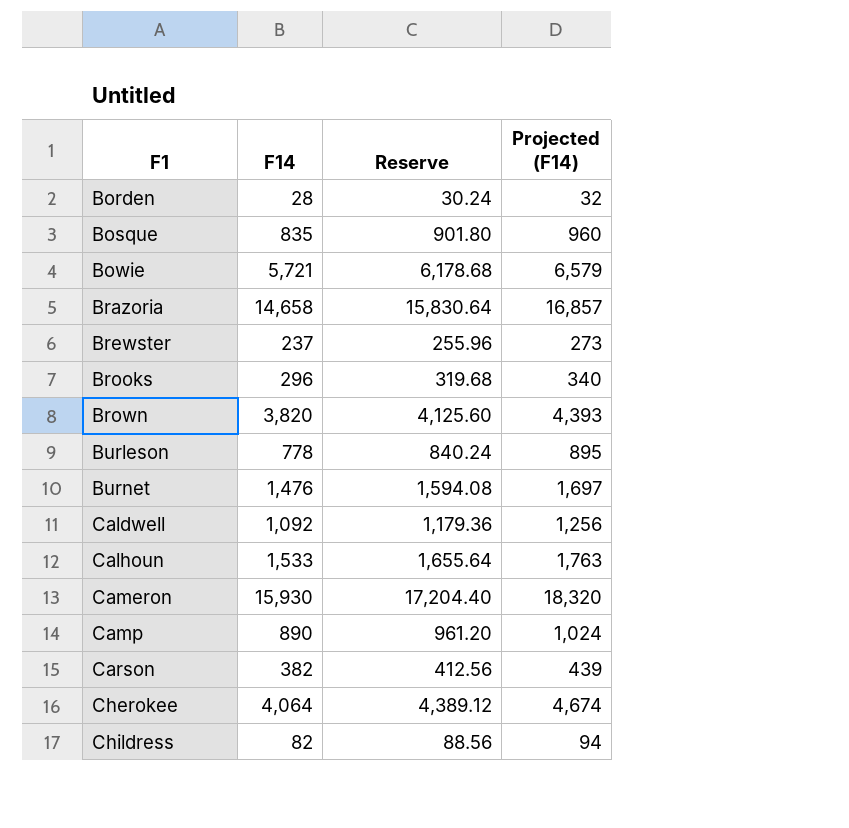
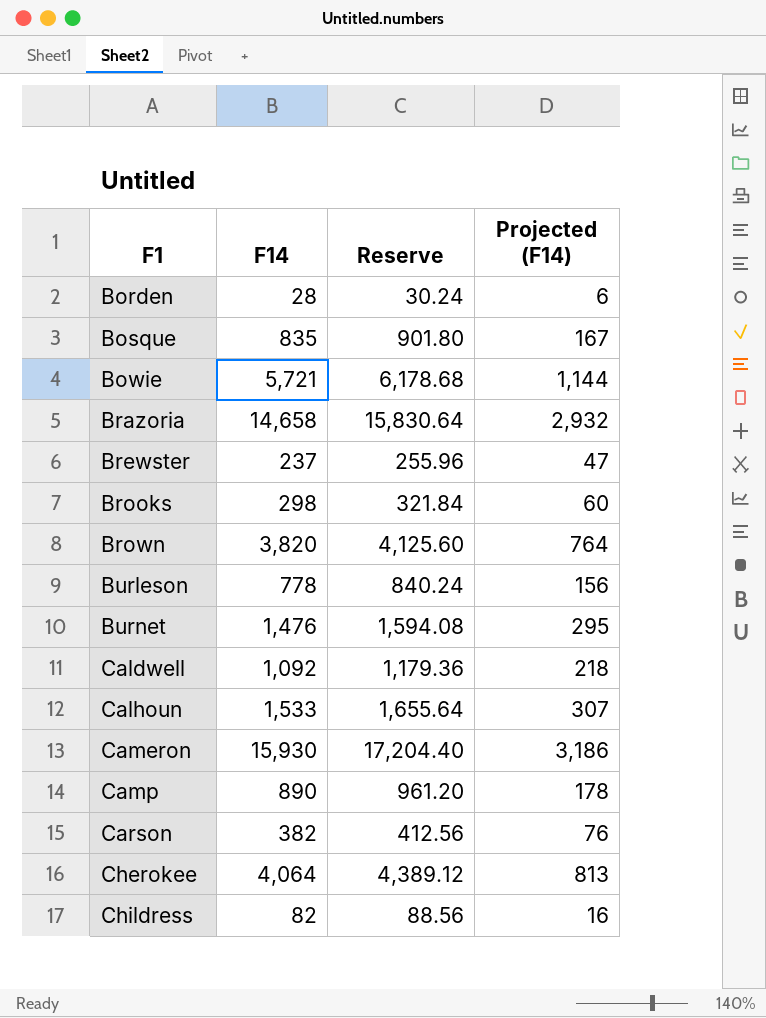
column Projected (F14) | formula: [F14] * 1.15 -> [F14] * 0.2
Brooks | F14: 296 -> 298
Brooks | Reserve: 319.68 -> 321.84

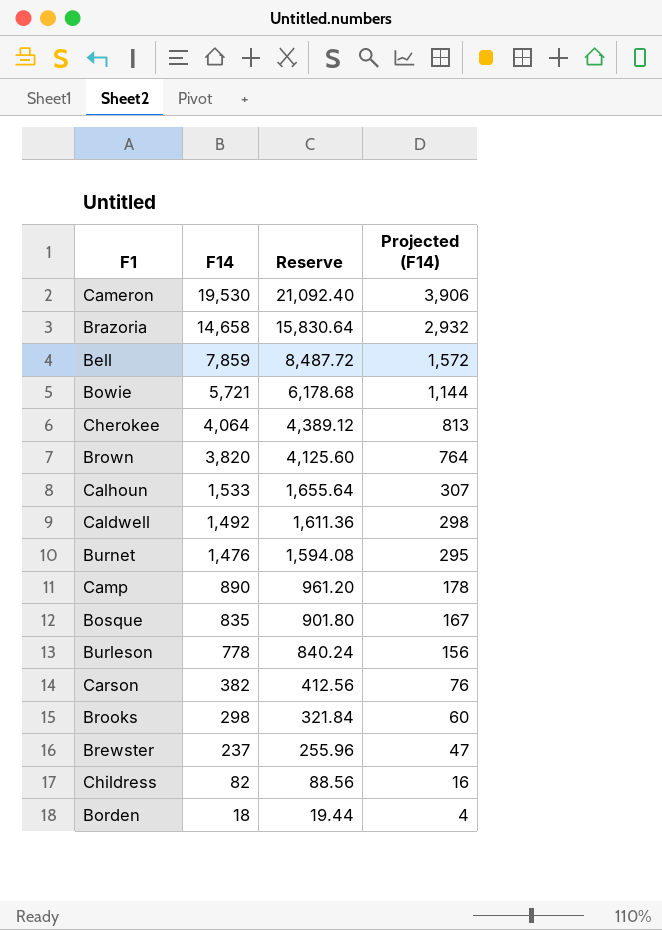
row order: F1 ascending -> F14 descending
Cameron | F14: 15,930 -> 19,530
Cameron | Reserve: 17,204.40 -> 21,092.40
Cameron | Projected (F14): 3,186 -> 3,906
row Bell: none -> 7,859 | 8,487.72 | 1,572
Caldwell | F14: 1,092 -> 1,492
Caldwell | Reserve: 1,179.36 -> 1,611.36
Caldwell | Projected (F14): 218 -> 298
Borden | F14: 28 -> 18
Borden | Reserve: 30.24 -> 19.44
Borden | Projected (F14): 6 -> 4

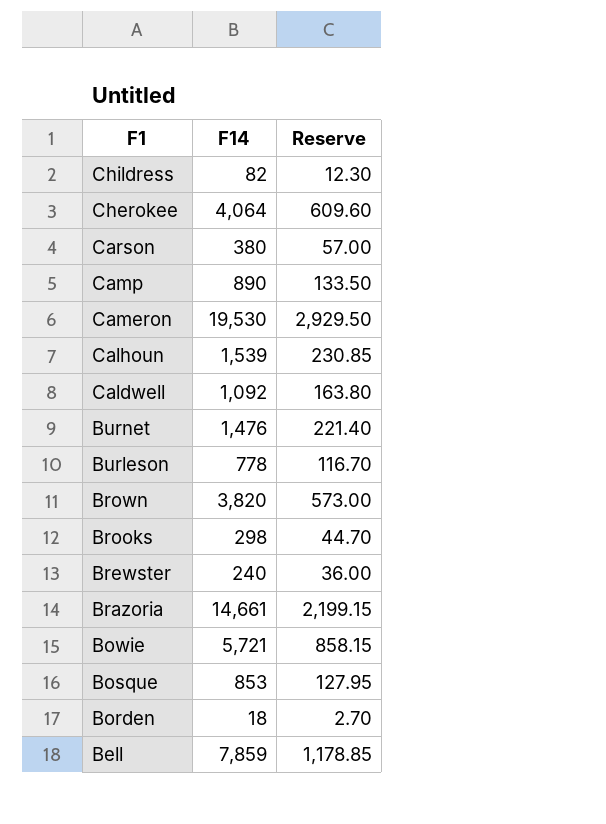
row order: F14 descending -> F1 descending
column Projected (F14) | formula: [F14] * 0.2 -> none
column Reserve | formula: [F14] * 1.08 -> [F14] * 0.15
Carson | F14: 382 -> 380
Calhoun | F14: 1,533 -> 1,539
Caldwell | F14: 1,492 -> 1,092
Brewster | F14: 237 -> 240
Brazoria | F14: 14,658 -> 14,661
Bosque | F14: 835 -> 853

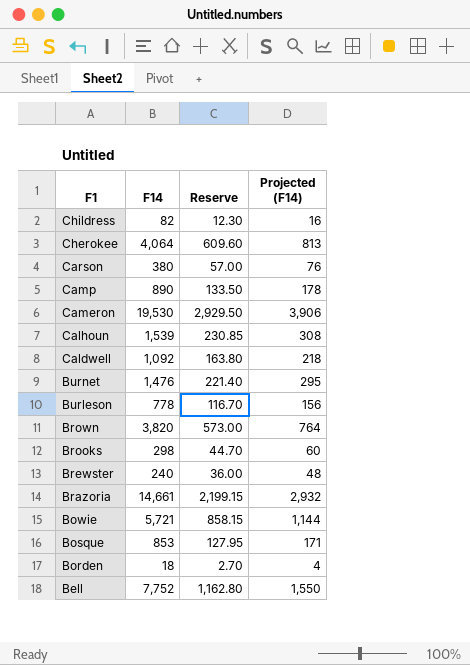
column Projected (F14) | formula: none -> [F14] * 0.2
Bell | F14: 7,859 -> 7,752
Bell | Reserve: 1,178.85 -> 1,162.80

